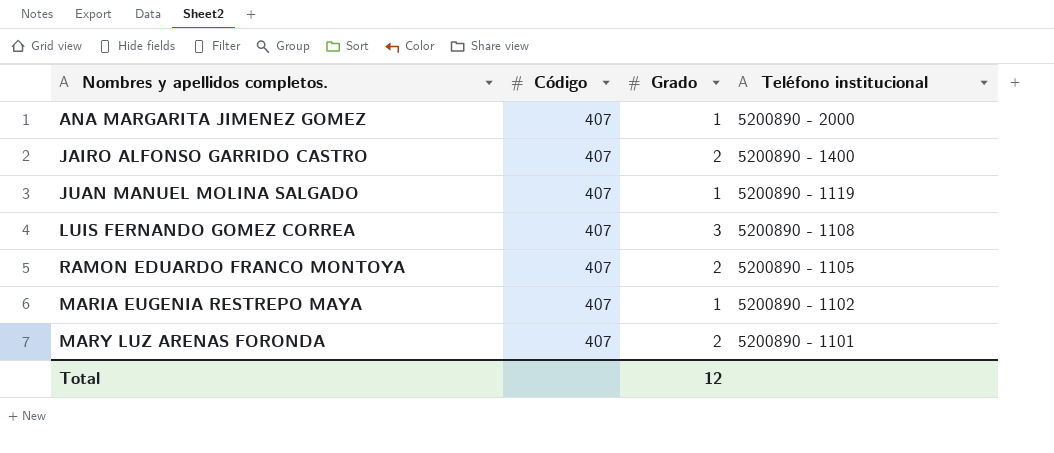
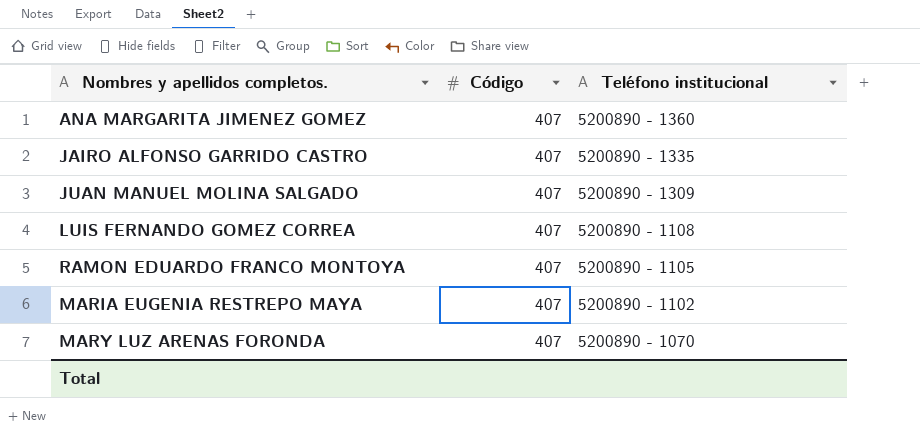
column Grado | position: 3 -> none
ANA MARGARITA JIMENEZ GOMEZ | Teléfono institucional: 5200890 - 2000 -> 5200890 - 1360
JAIRO ALFONSO GARRIDO CASTRO | Teléfono institucional: 5200890 - 1400 -> 5200890 - 1335
JUAN MANUEL MOLINA SALGADO | Teléfono institucional: 5200890 - 1119 -> 5200890 - 1309
MARY LUZ ARENAS FORONDA | Teléfono institucional: 5200890 - 1101 -> 5200890 - 1070

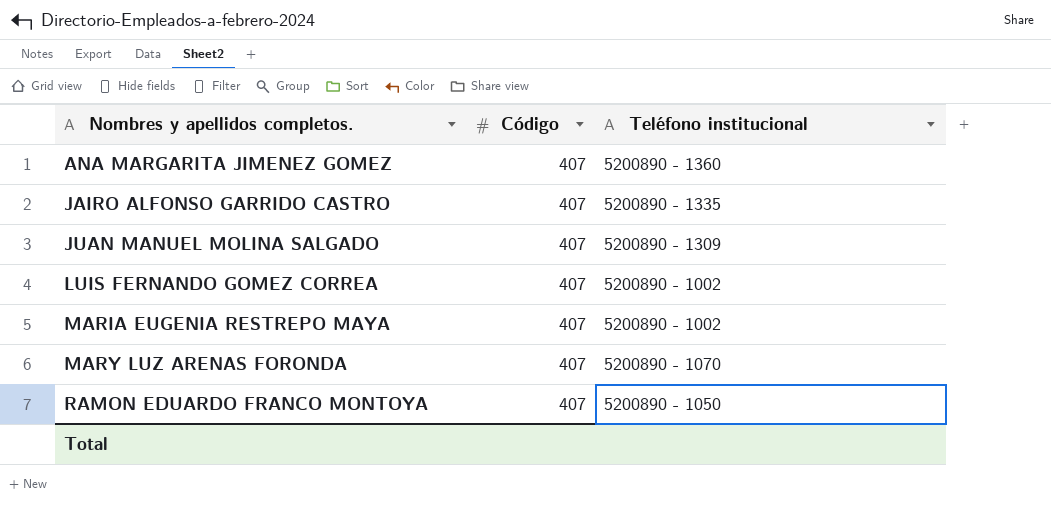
row order: Teléfono institucional descending -> Nombres y apellidos completos. ascending
LUIS FERNANDO GOMEZ CORREA | Teléfono institucional: 5200890 - 1108 -> 5200890 - 1002
MARIA EUGENIA RESTREPO MAYA | Teléfono institucional: 5200890 - 1102 -> 5200890 - 1002
RAMON EDUARDO FRANCO MONTOYA | Teléfono institucional: 5200890 - 1105 -> 5200890 - 1050

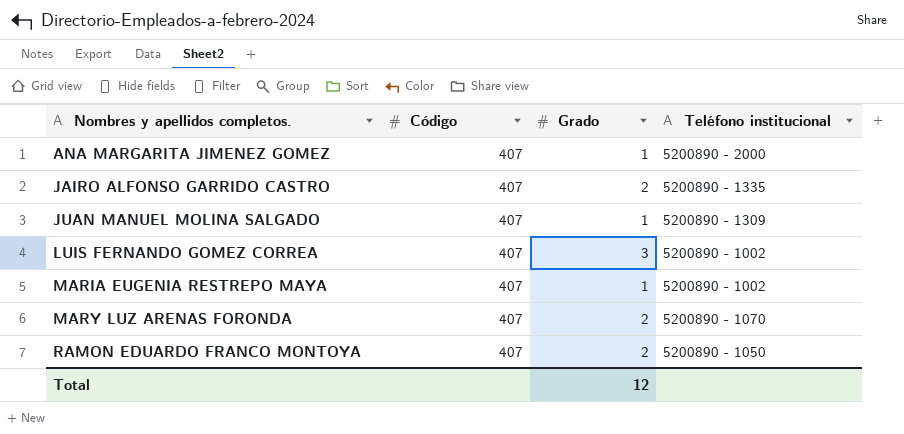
column Grado | position: none -> 3
ANA MARGARITA JIMENEZ GOMEZ | Teléfono institucional: 5200890 - 1360 -> 5200890 - 2000

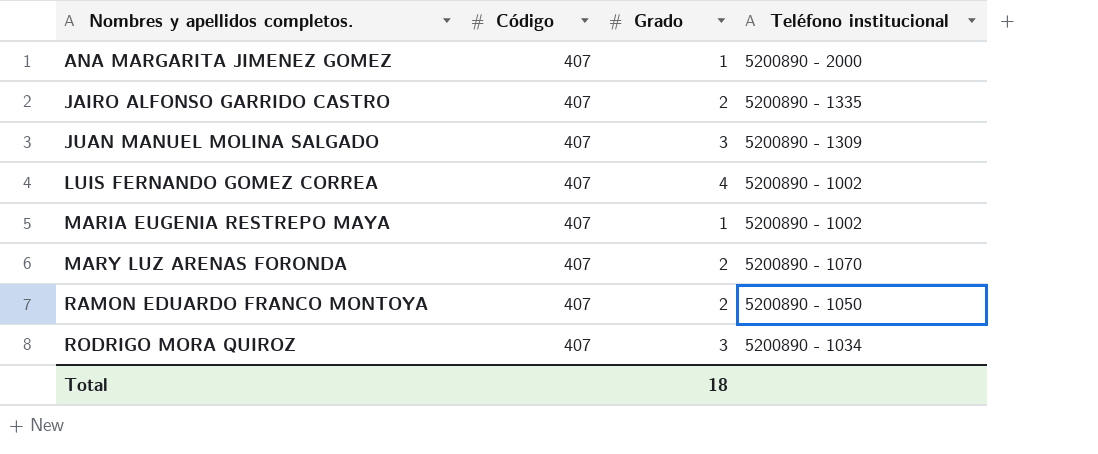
JUAN MANUEL MOLINA SALGADO | Grado: 1 -> 3
LUIS FERNANDO GOMEZ CORREA | Grado: 3 -> 4
row RODRIGO MORA QUIROZ: none -> 407 | 3 | 5200890 - 1034
Total | Grado: 12 -> 18

